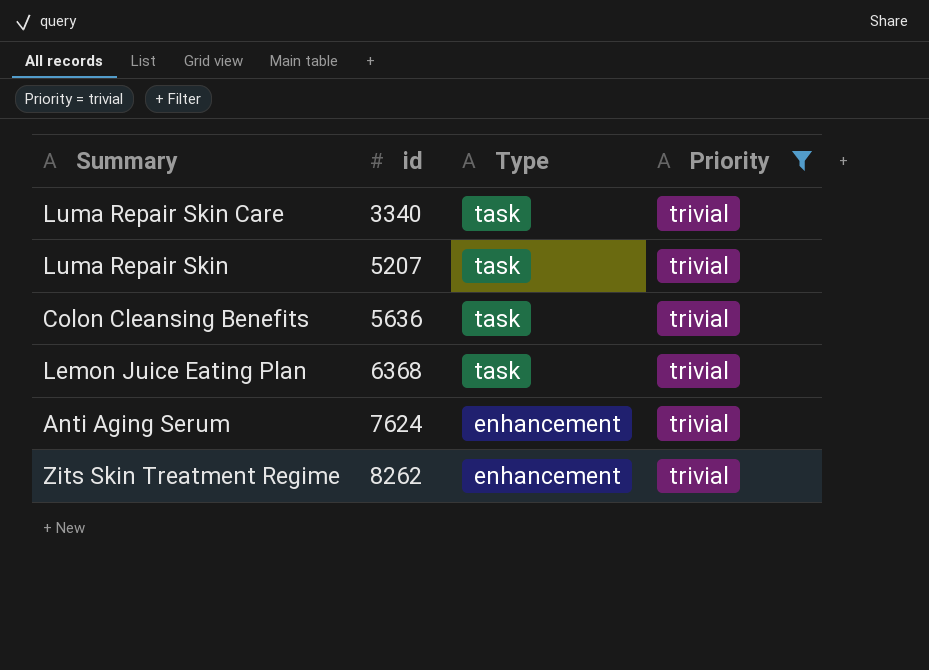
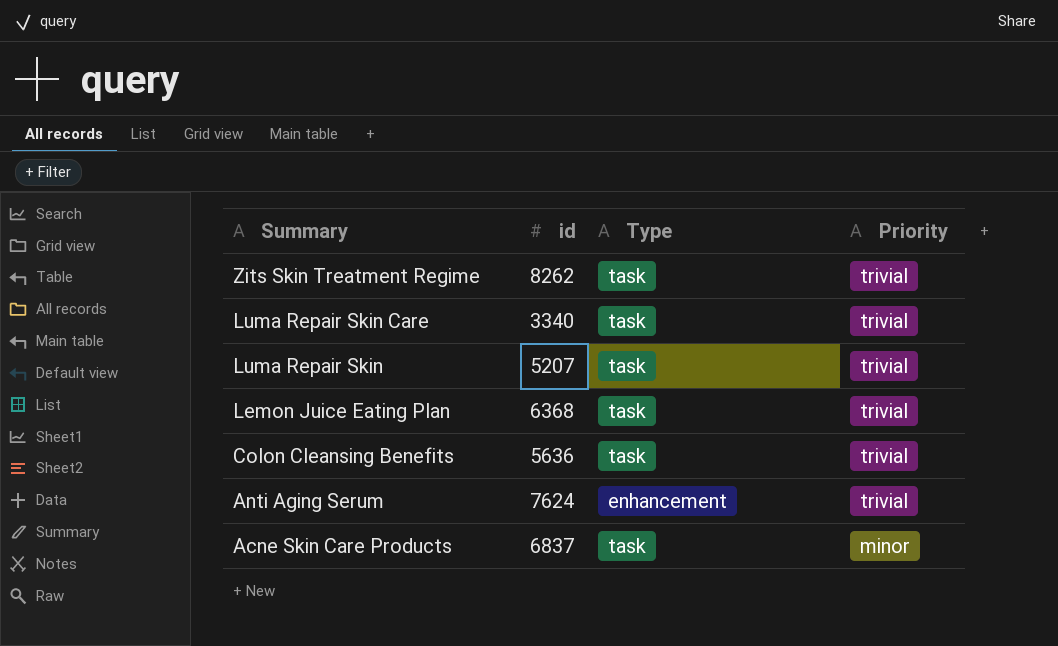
filter: Priority = trivial -> none
row order: id ascending -> Summary descending
Zits Skin Treatment Regime | Type: enhancement -> task

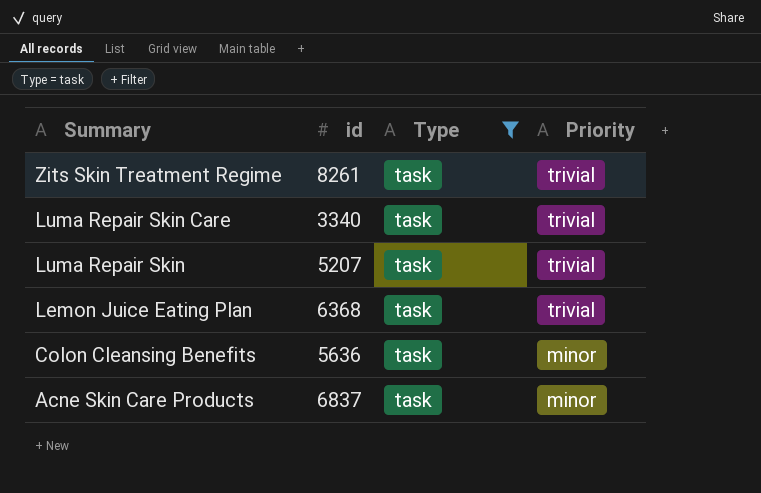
filter: none -> Type = task
Zits Skin Treatment Regime | id: 8262 -> 8261
Colon Cleansing Benefits | Priority: trivial -> minor

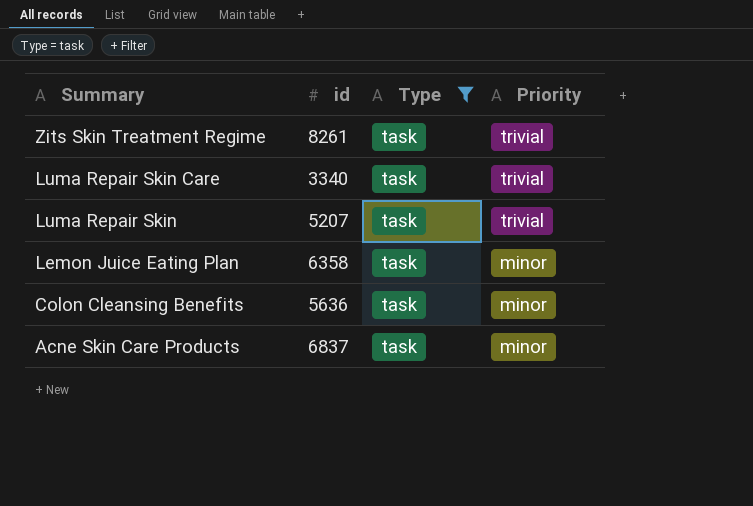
Lemon Juice Eating Plan | id: 6368 -> 6358
Lemon Juice Eating Plan | Priority: trivial -> minor

